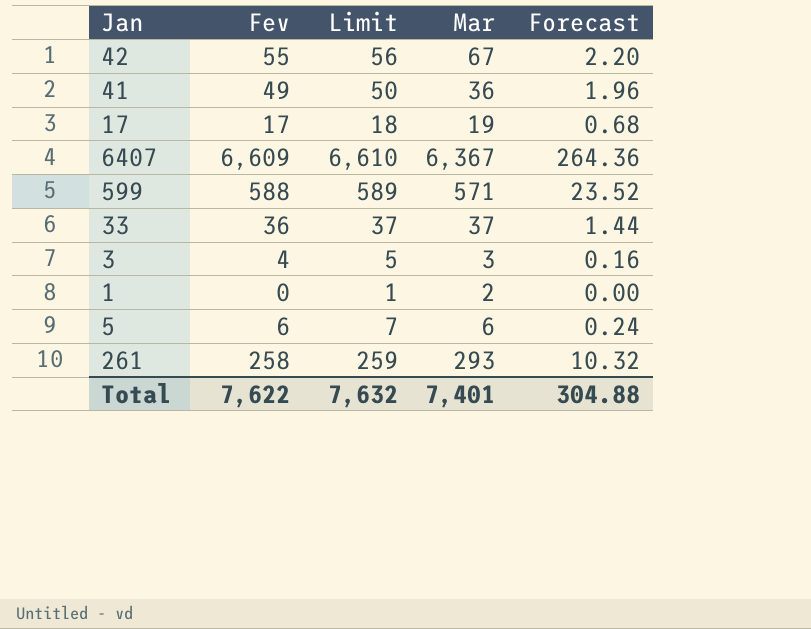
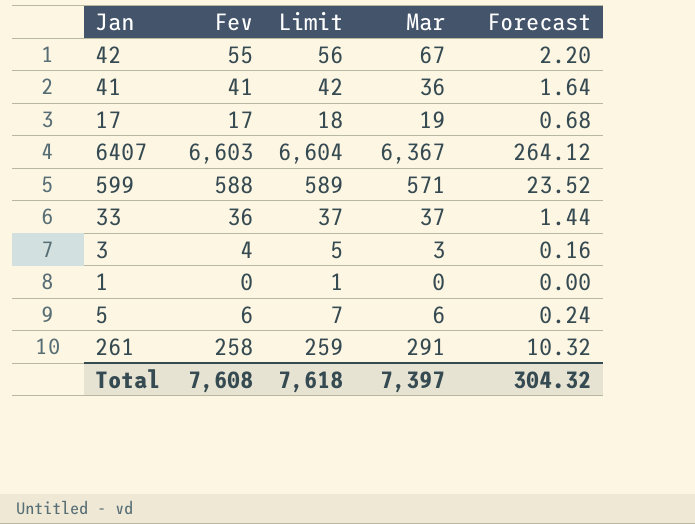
41 | Fev: 49 -> 41
41 | Limit: 50 -> 42
41 | Forecast: 1.96 -> 1.64
6407 | Fev: 6,609 -> 6,603
6407 | Limit: 6,610 -> 6,604
6407 | Forecast: 264.36 -> 264.12
1 | Mar: 2 -> 0
261 | Mar: 293 -> 291
Total | Fev: 7,622 -> 7,608
Total | Limit: 7,632 -> 7,618
Total | Mar: 7,401 -> 7,397
Total | Forecast: 304.88 -> 304.32

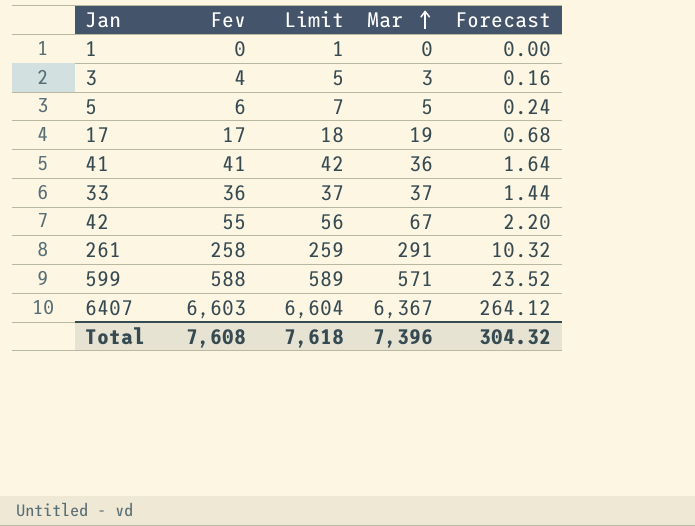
row order: none -> Mar ascending
5 | Mar: 6 -> 5
Total | Mar: 7,397 -> 7,396

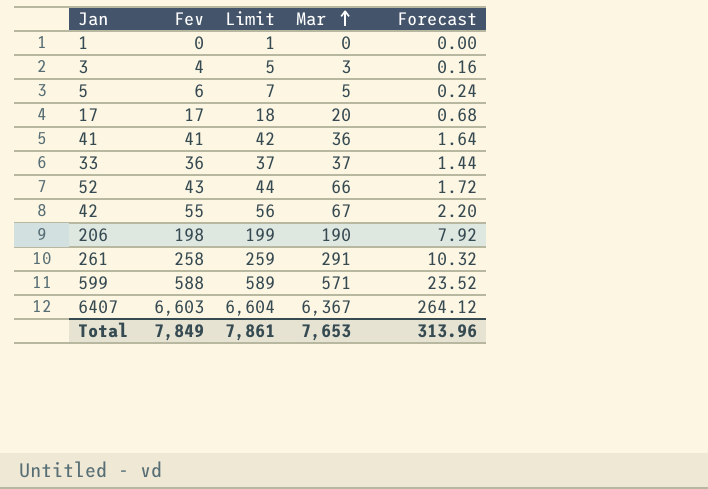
17 | Mar: 19 -> 20
row 52: none -> 43 | 44 | 66 | 1.72
row 206: none -> 198 | 199 | 190 | 7.92
Total | Fev: 7,608 -> 7,849
Total | Limit: 7,618 -> 7,861
Total | Mar: 7,396 -> 7,653
Total | Forecast: 304.32 -> 313.96

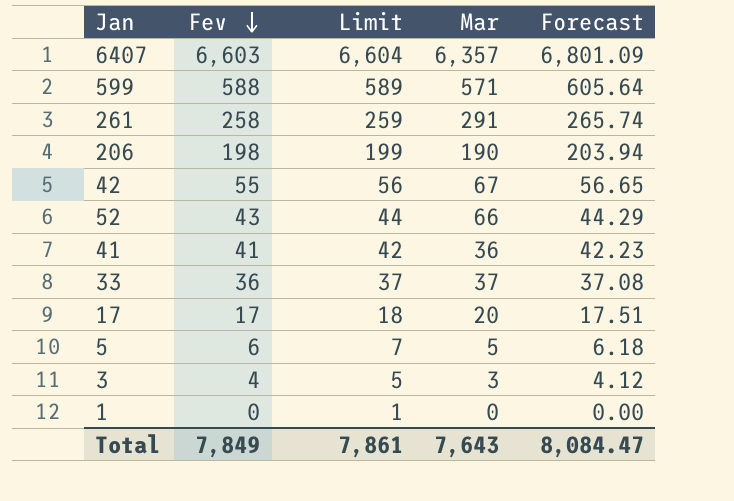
row order: Mar ascending -> Fev descending
column Forecast | formula: [Fev] * 0.04 -> [Fev] * 1.03
6407 | Mar: 6,367 -> 6,357
Total | Mar: 7,653 -> 7,643
Total | Forecast: 313.96 -> 8,084.47

